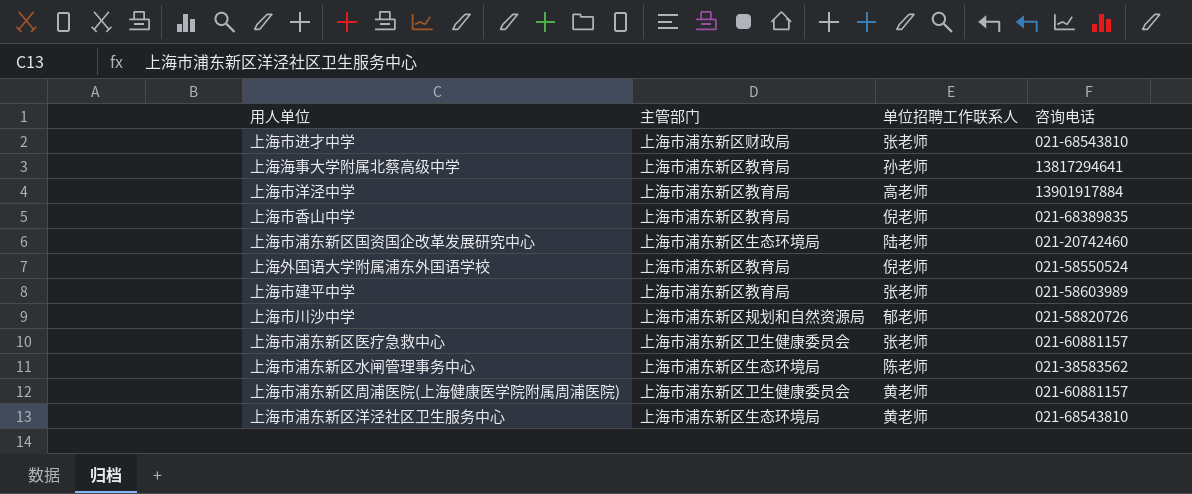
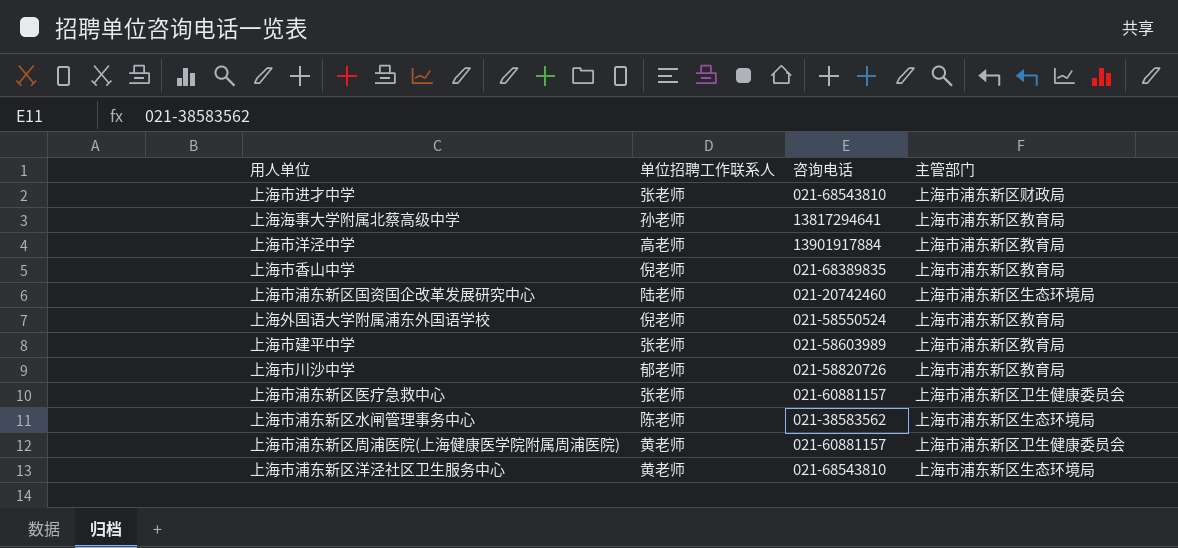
column 主管部门 | position: 2 -> 4
上海市川沙中学 | 主管部门: 上海市浦东新区规划和自然资源局 -> 上海市浦东新区教育局

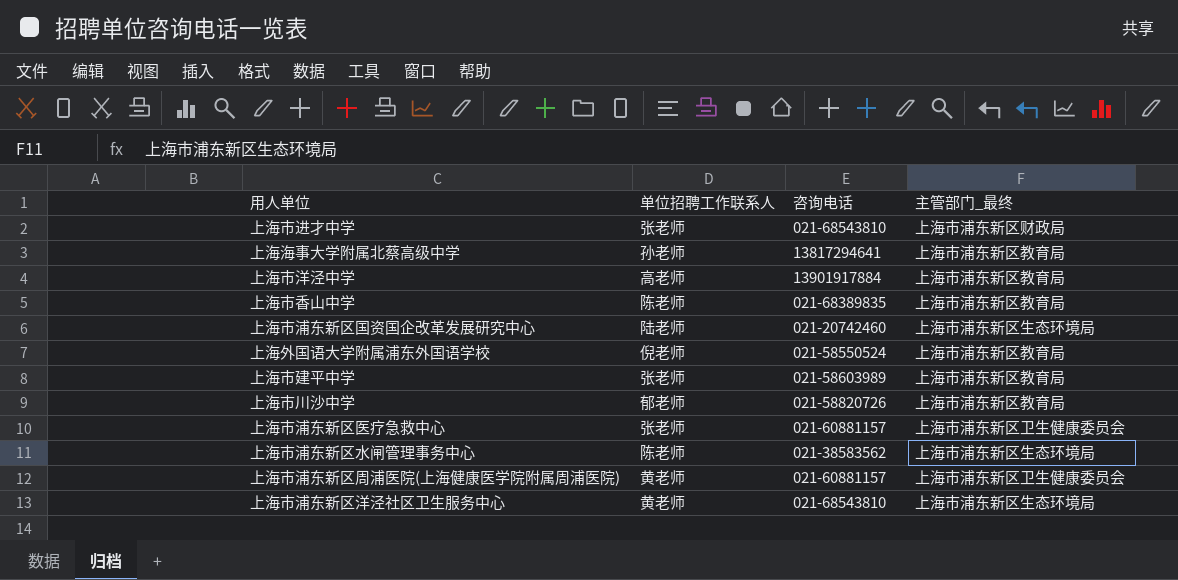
column name: 主管部门 -> 主管部门_最终
上海市香山中学 | 单位招聘工作联系人: 倪老师 -> 陈老师

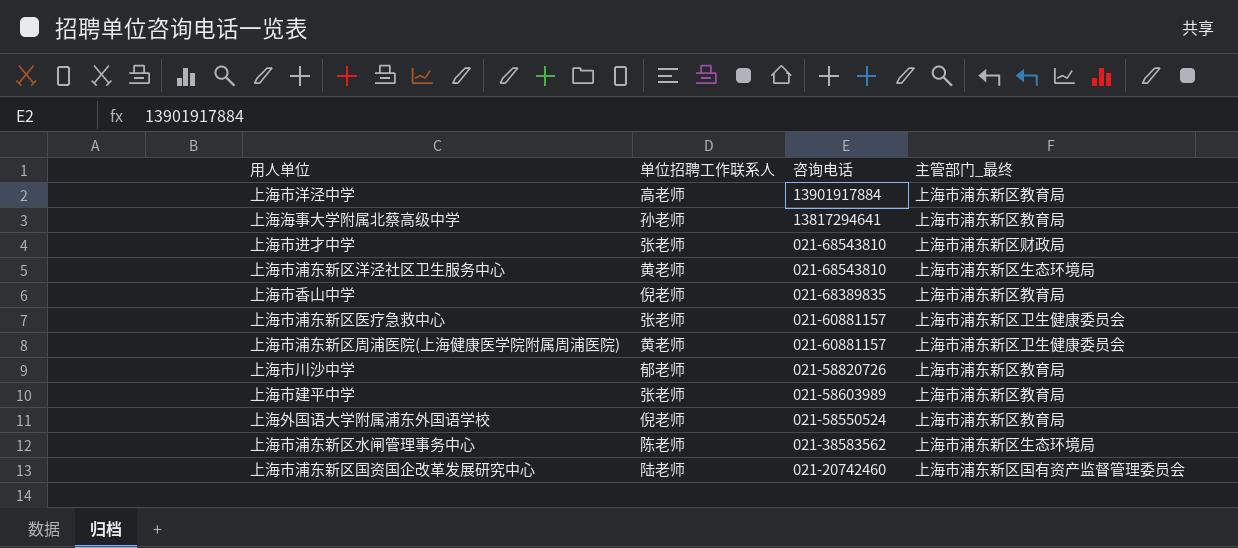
row order: none -> 咨询电话 descending
上海市香山中学 | 单位招聘工作联系人: 陈老师 -> 倪老师
上海市浦东新区国资国企改革发展研究中心 | 主管部门_最终: 上海市浦东新区生态环境局 -> 上海市浦东新区国有资产监督管理委员会

